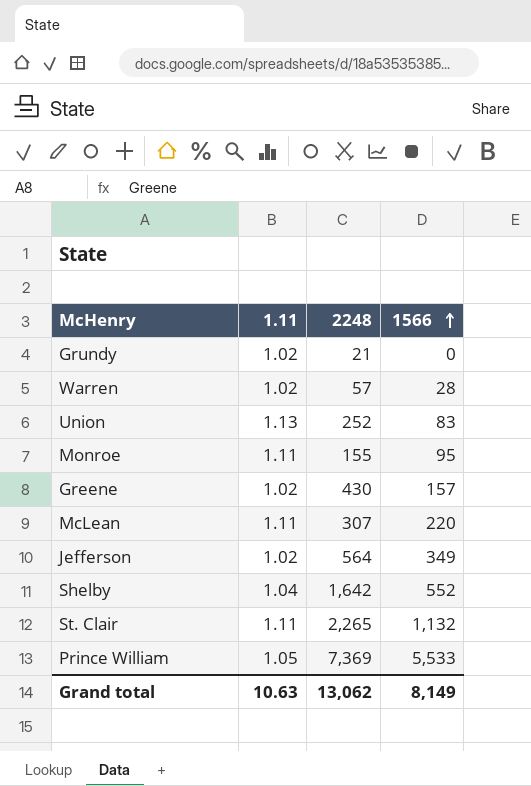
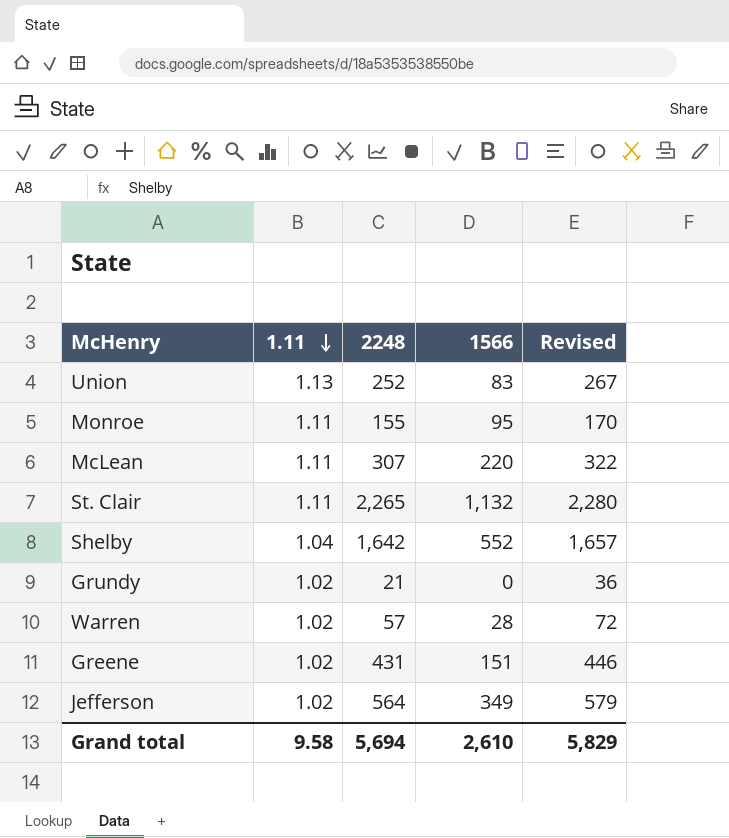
row order: 1566 ascending -> 1.11 descending
column Revised | formula: none -> [2248] + 15
row Prince William: 1.05 | 7,369 | 5,533 -> none
Greene | 2248: 430 -> 431
Greene | 1566: 157 -> 151
Grand total | 1.11: 10.63 -> 9.58
Grand total | 2248: 13,062 -> 5,694
Grand total | 1566: 8,149 -> 2,610

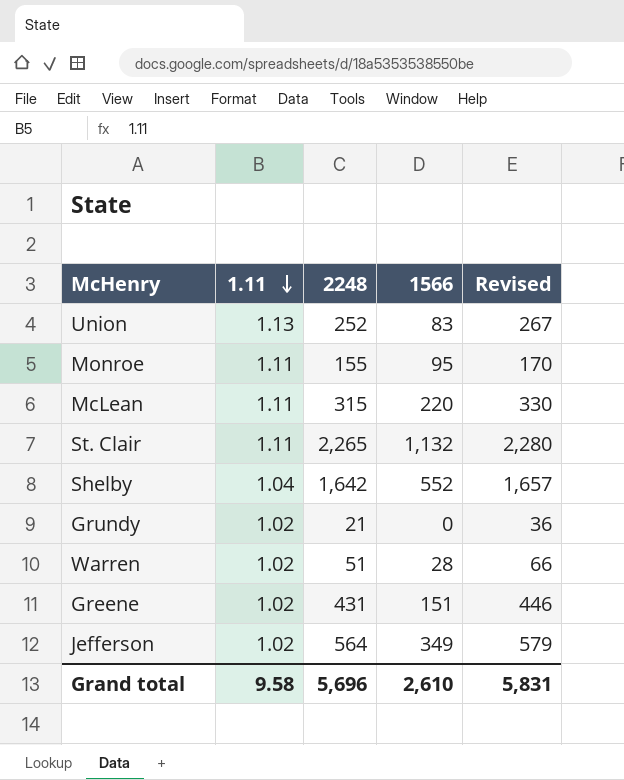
McLean | 2248: 307 -> 315
McLean | Revised: 322 -> 330
Warren | 2248: 57 -> 51
Warren | Revised: 72 -> 66
Grand total | 2248: 5,694 -> 5,696
Grand total | Revised: 5,829 -> 5,831

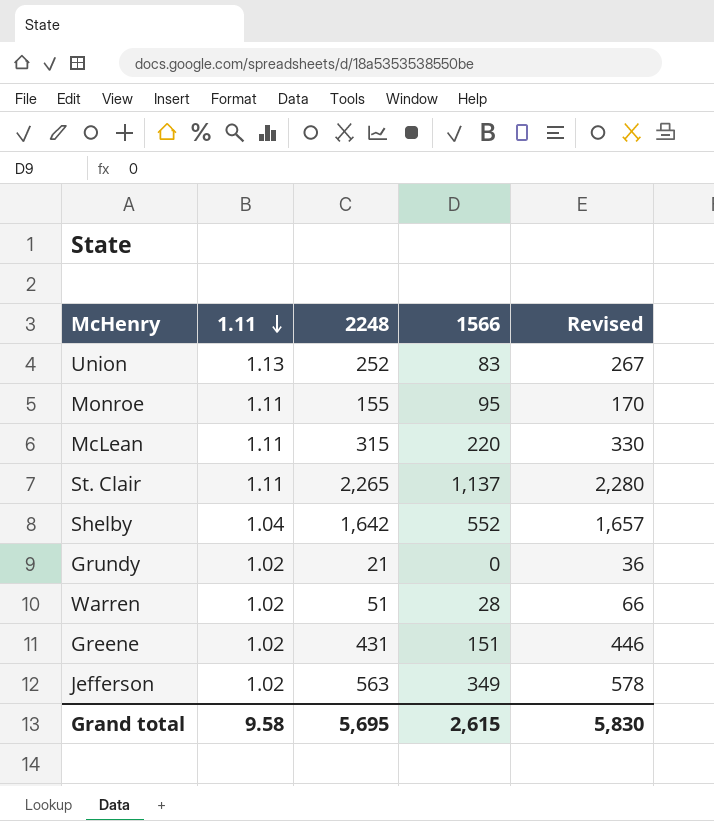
St. Clair | 1566: 1,132 -> 1,137
Jefferson | 2248: 564 -> 563
Jefferson | Revised: 579 -> 578
Grand total | 2248: 5,696 -> 5,695
Grand total | 1566: 2,610 -> 2,615
Grand total | Revised: 5,831 -> 5,830

